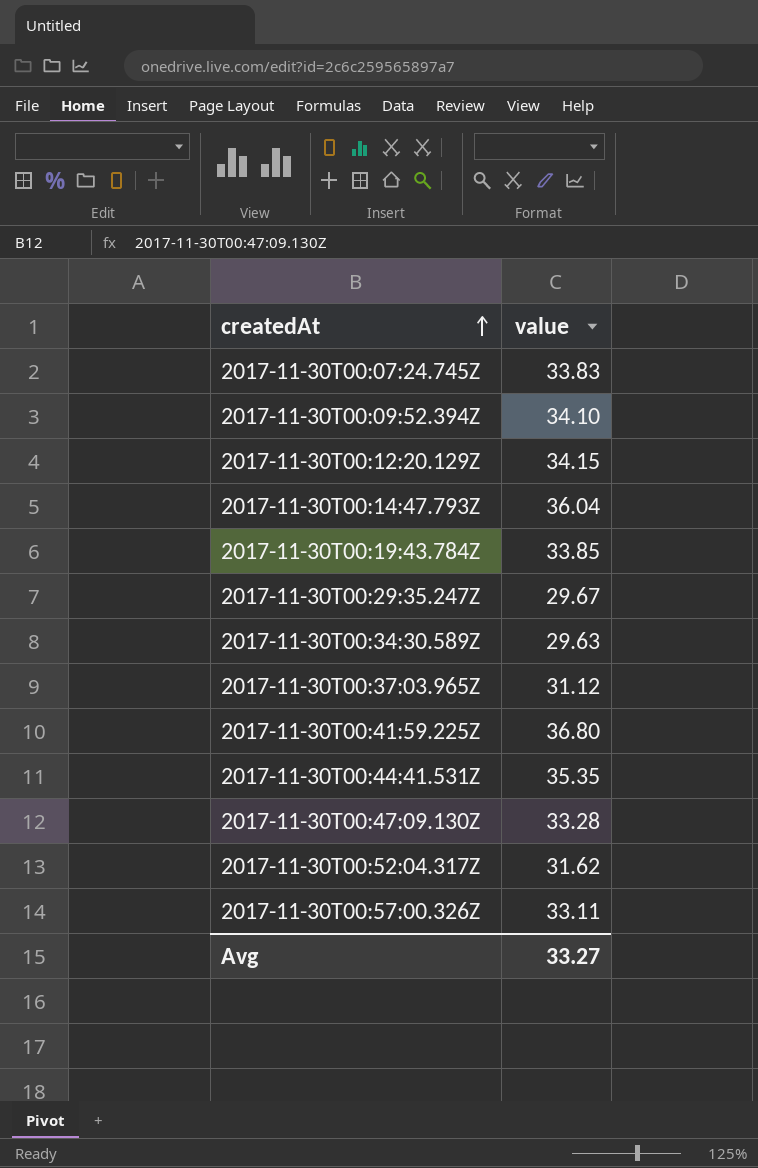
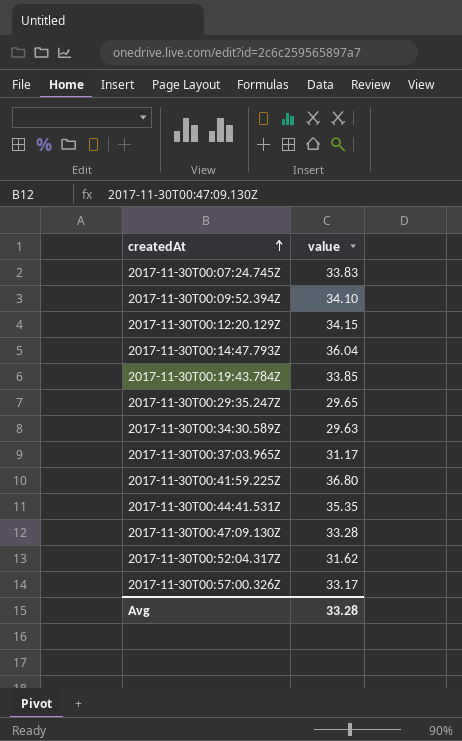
2017-11-30T00:29:35.247Z | value: 29.67 -> 29.65
2017-11-30T00:37:03.965Z | value: 31.12 -> 31.17
2017-11-30T00:57:00.326Z | value: 33.11 -> 33.17
Avg | value: 33.27 -> 33.28

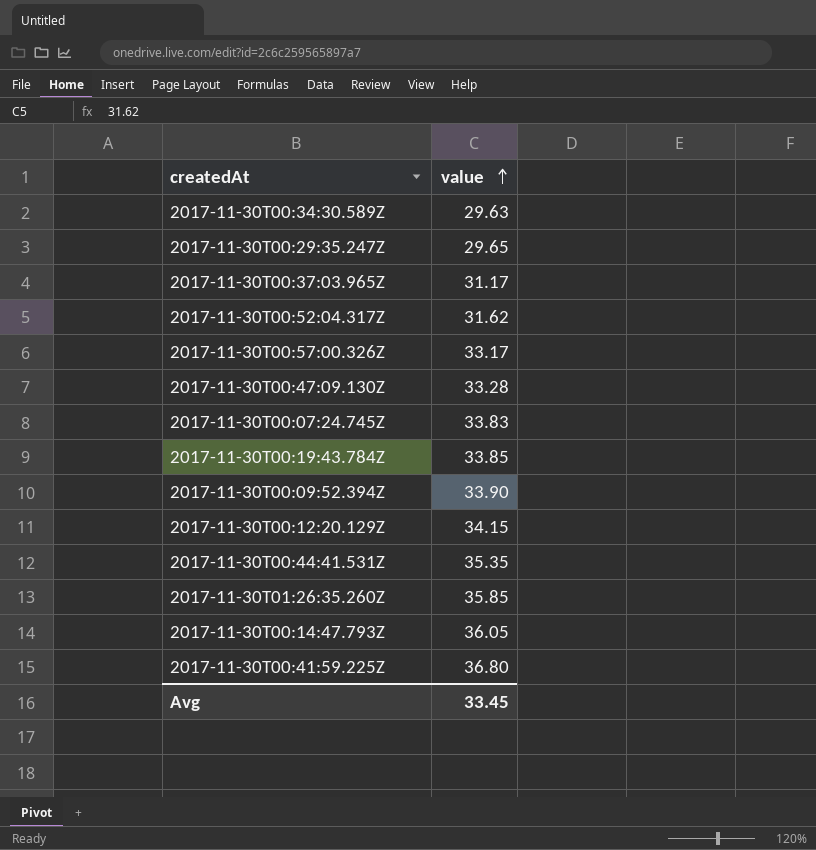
row order: createdAt ascending -> value ascending
2017-11-30T00:09:52.394Z | value: 34.10 -> 33.90
row 2017-11-30T01:26:35.260Z: none -> 35.85
2017-11-30T00:14:47.793Z | value: 36.04 -> 36.05
Avg | value: 33.28 -> 33.45

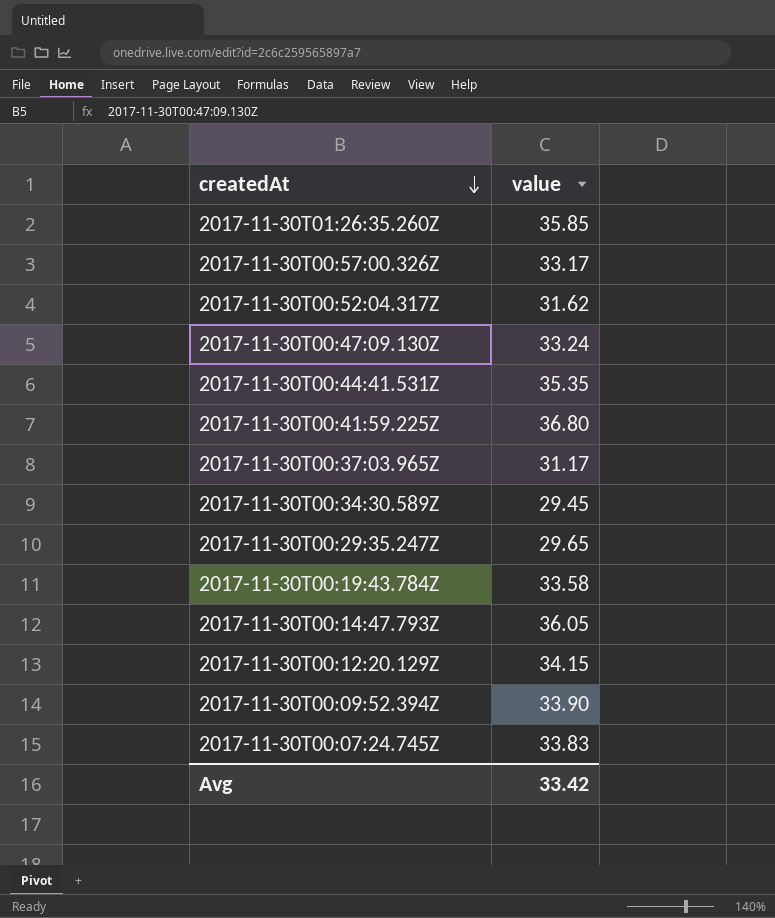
row order: value ascending -> createdAt descending
2017-11-30T00:47:09.130Z | value: 33.28 -> 33.24
2017-11-30T00:34:30.589Z | value: 29.63 -> 29.45
2017-11-30T00:19:43.784Z | value: 33.85 -> 33.58
Avg | value: 33.45 -> 33.42

